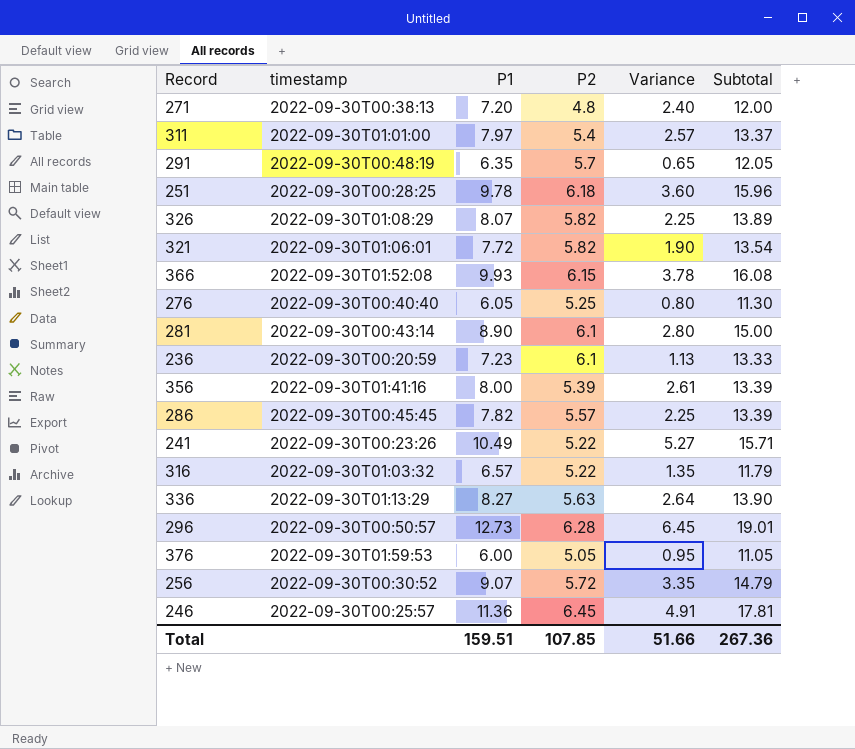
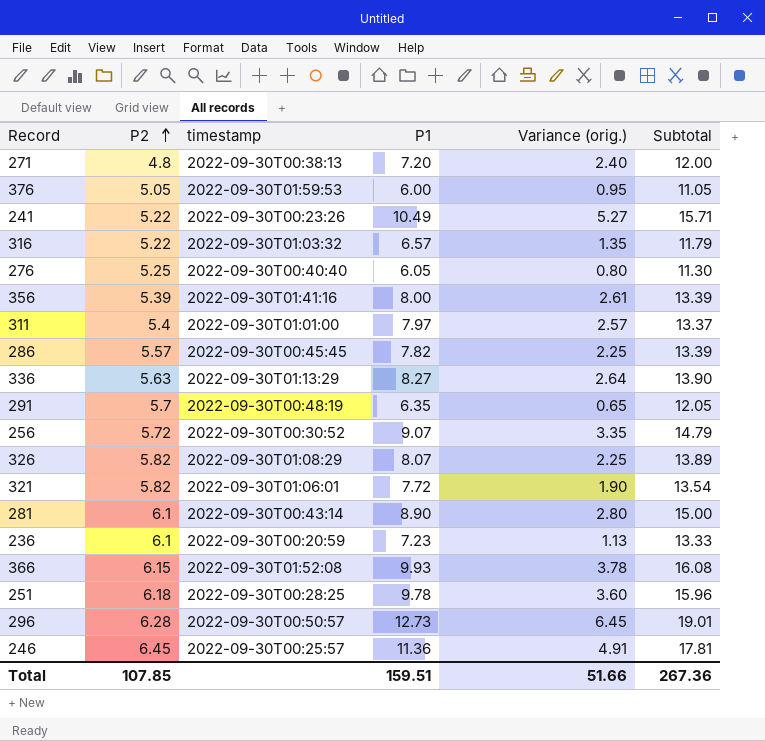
row order: none -> P2 ascending
column P2 | position: 4 -> 2
column name: Variance -> Variance (orig.)

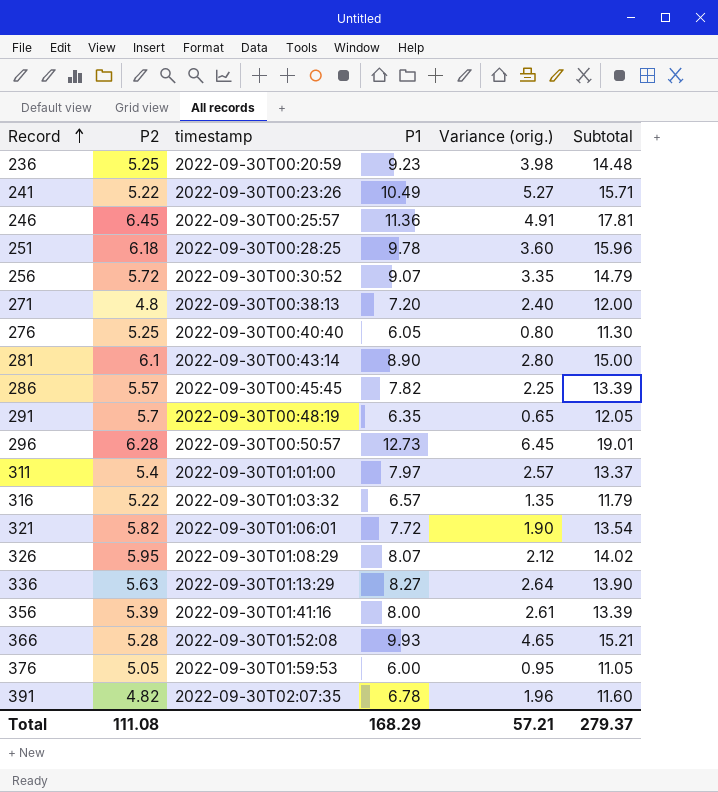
row order: P2 ascending -> Record ascending
236 | P2: 6.1 -> 5.25
236 | P1: 7.23 -> 9.23
236 | Variance (orig.): 1.13 -> 3.98
236 | Subtotal: 13.33 -> 14.48
326 | P2: 5.82 -> 5.95
326 | Variance (orig.): 2.25 -> 2.12
326 | Subtotal: 13.89 -> 14.02
366 | P2: 6.15 -> 5.28
366 | Variance (orig.): 3.78 -> 4.65
366 | Subtotal: 16.08 -> 15.21
row 391: none -> 4.82 | 2022-09-30T02:07:35 | 6.78 | 1.96 | 11.60
Total | P2: 107.85 -> 111.08
Total | P1: 159.51 -> 168.29
Total | Variance (orig.): 51.66 -> 57.21
Total | Subtotal: 267.36 -> 279.37

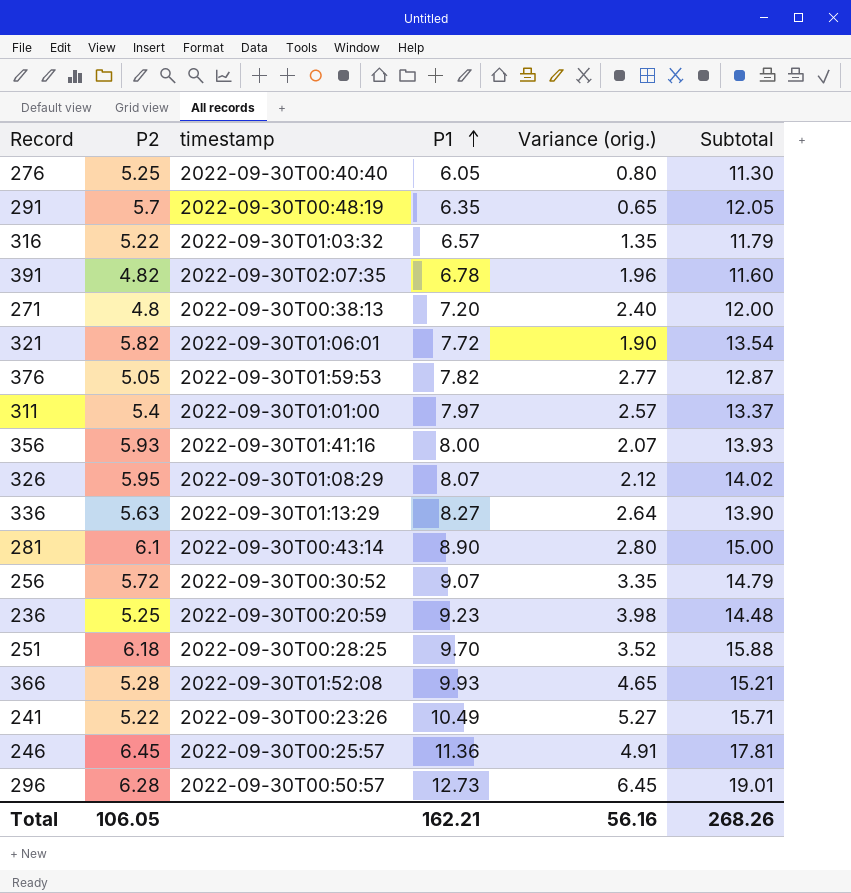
row order: Record ascending -> P1 ascending
row 286: 5.57 | 2022-09-30T00:45:45 | 7.82 | 2.25 | 13.39 -> none
376 | P1: 6.00 -> 7.82
376 | Variance (orig.): 0.95 -> 2.77
376 | Subtotal: 11.05 -> 12.87
356 | P2: 5.39 -> 5.93
356 | Variance (orig.): 2.61 -> 2.07
356 | Subtotal: 13.39 -> 13.93
251 | P1: 9.78 -> 9.70
251 | Variance (orig.): 3.60 -> 3.52
251 | Subtotal: 15.96 -> 15.88
Total | P2: 111.08 -> 106.05
Total | P1: 168.29 -> 162.21
Total | Variance (orig.): 57.21 -> 56.16
Total | Subtotal: 279.37 -> 268.26

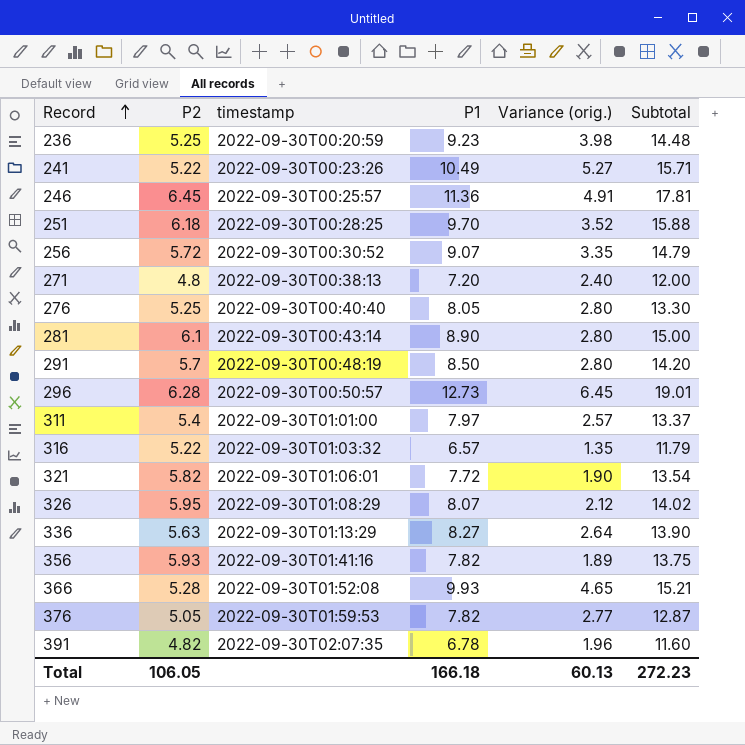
row order: P1 ascending -> Record ascending
276 | P1: 6.05 -> 8.05
276 | Variance (orig.): 0.80 -> 2.80
276 | Subtotal: 11.30 -> 13.30
291 | P1: 6.35 -> 8.50
291 | Variance (orig.): 0.65 -> 2.80
291 | Subtotal: 12.05 -> 14.20
356 | P1: 8.00 -> 7.82
356 | Variance (orig.): 2.07 -> 1.89
356 | Subtotal: 13.93 -> 13.75
Total | P1: 162.21 -> 166.18
Total | Variance (orig.): 56.16 -> 60.13
Total | Subtotal: 268.26 -> 272.23

